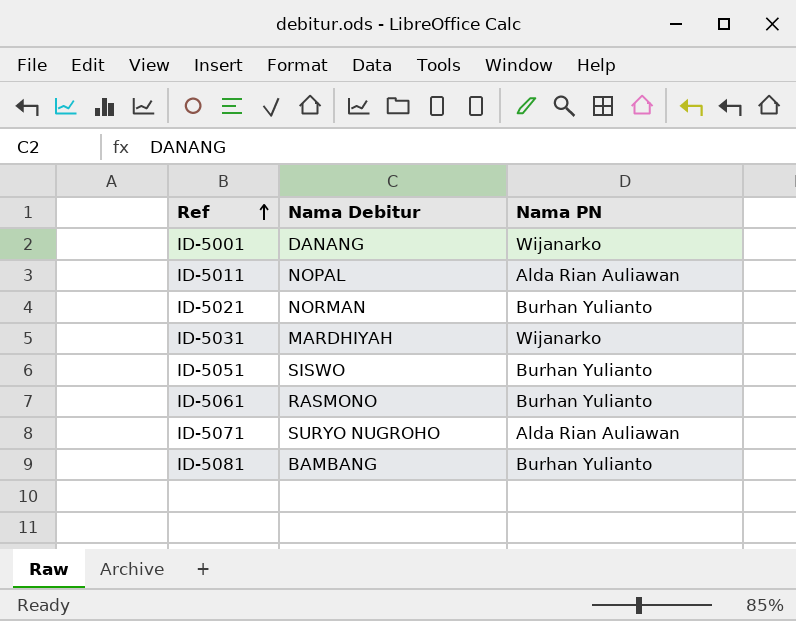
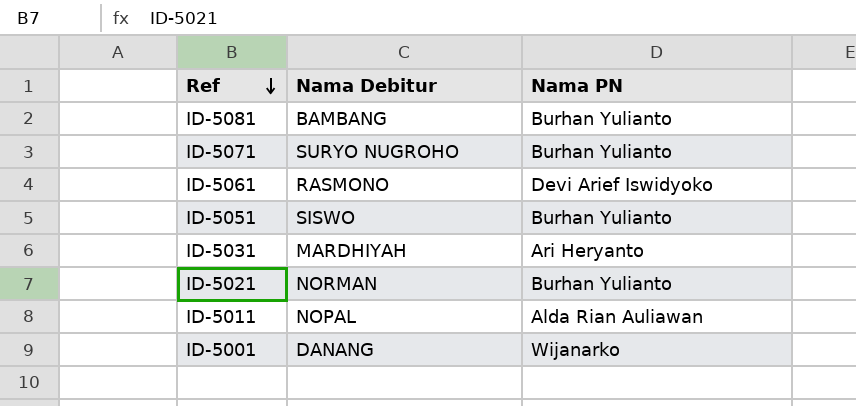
row order: Ref ascending -> Ref descending
ID-5071 | Nama PN: Alda Rian Auliawan -> Burhan Yulianto
ID-5061 | Nama PN: Burhan Yulianto -> Devi Arief Iswidyoko
ID-5031 | Nama PN: Wijanarko -> Ari Heryanto

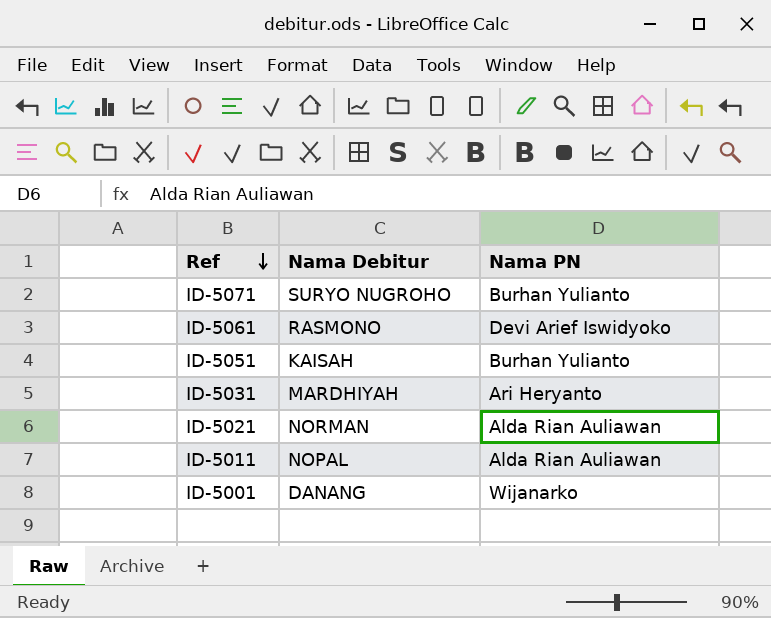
row ID-5081: BAMBANG | Burhan Yulianto -> none
ID-5051 | Nama Debitur: SISWO -> KAISAH
ID-5021 | Nama PN: Burhan Yulianto -> Alda Rian Auliawan

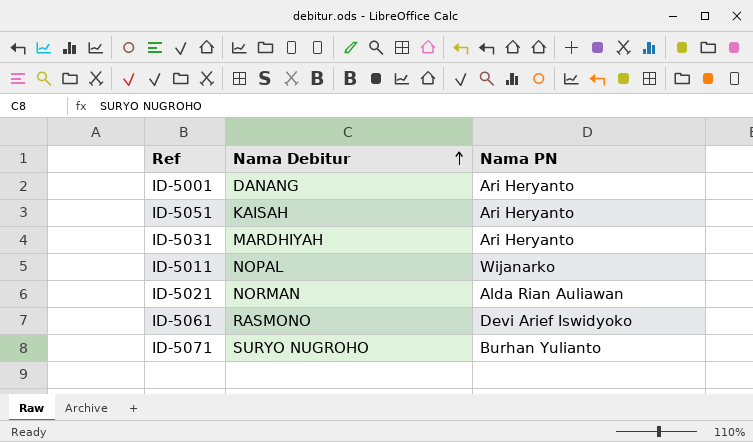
row order: Ref descending -> Nama Debitur ascending
ID-5001 | Nama PN: Wijanarko -> Ari Heryanto
ID-5051 | Nama PN: Burhan Yulianto -> Ari Heryanto
ID-5011 | Nama PN: Alda Rian Auliawan -> Wijanarko

